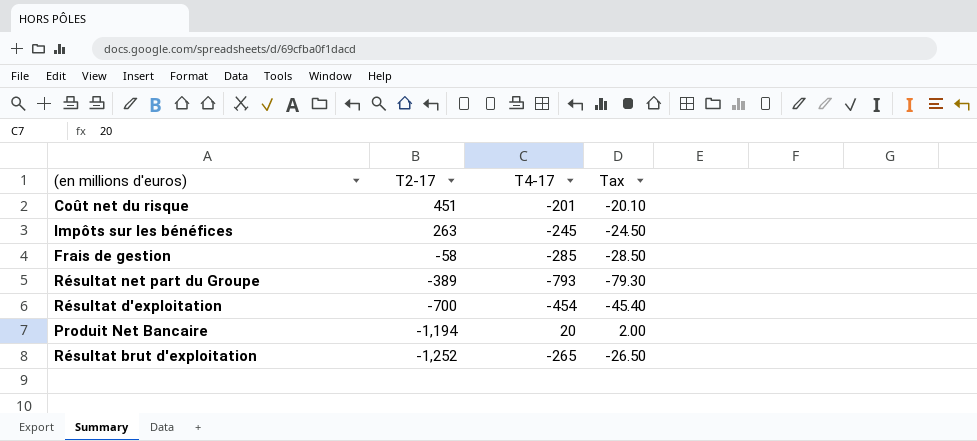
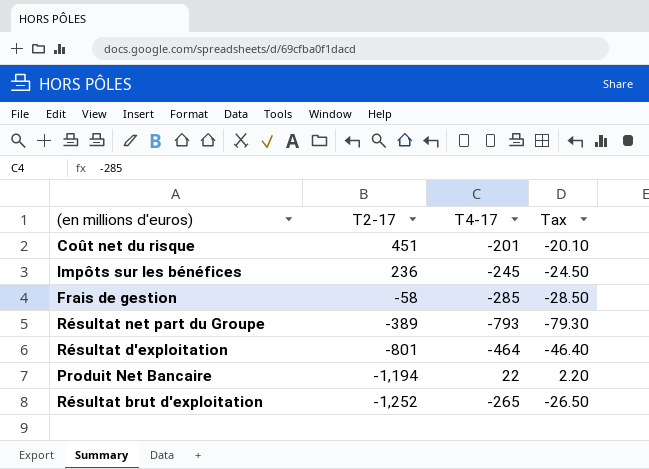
Impôts sur les bénéfices | T2-17: 263 -> 236
Résultat d'exploitation | T2-17: -700 -> -801
Résultat d'exploitation | T4-17: -454 -> -464
Résultat d'exploitation | Tax: -45.40 -> -46.40
Produit Net Bancaire | T4-17: 20 -> 22
Produit Net Bancaire | Tax: 2.00 -> 2.20

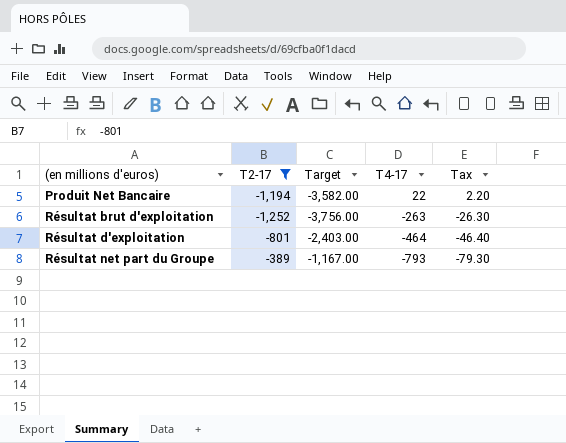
filter: none -> T2-17 <= -389
row order: T2-17 descending -> (en millions d'euros) ascending
column Target | formula: none -> [T2-17] * 3
Résultat brut d'exploitation | T4-17: -265 -> -263
Résultat brut d'exploitation | Tax: -26.50 -> -26.30

